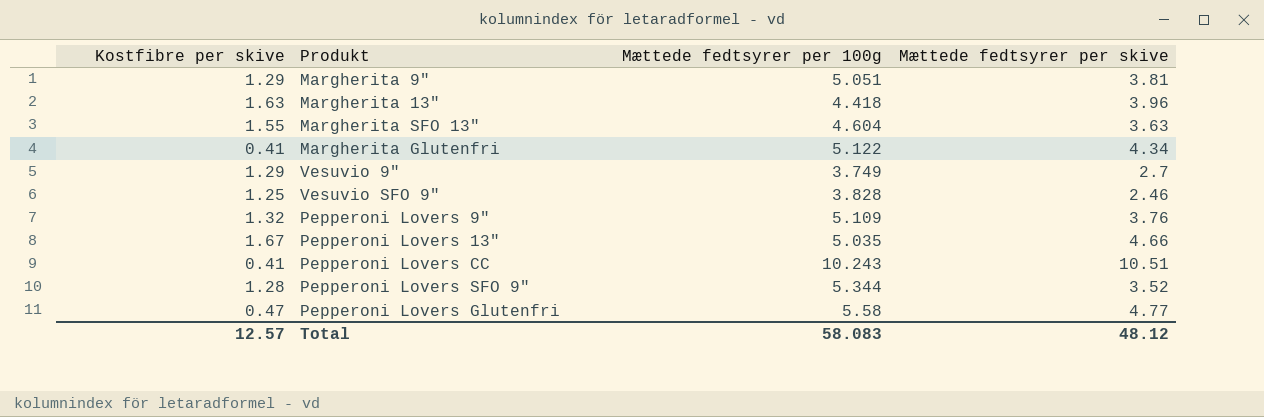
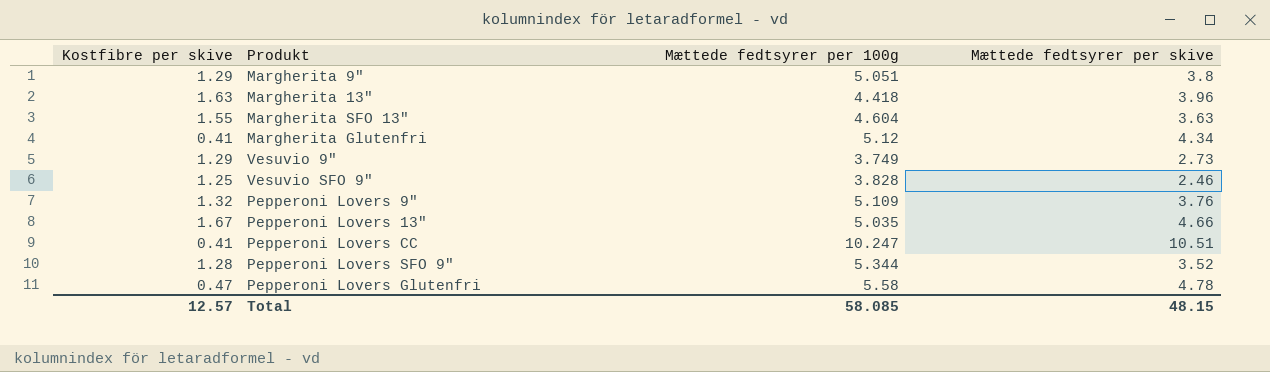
Margherita 9" | Mættede fedtsyrer per skive: 3.81 -> 3.8
Margherita Glutenfri | Mættede fedtsyrer per 100g: 5.122 -> 5.12
Vesuvio 9" | Mættede fedtsyrer per skive: 2.7 -> 2.73
Pepperoni Lovers CC | Mættede fedtsyrer per 100g: 10.243 -> 10.247
Pepperoni Lovers Glutenfri | Mættede fedtsyrer per skive: 4.77 -> 4.78
Total | Mættede fedtsyrer per 100g: 58.083 -> 58.085
Total | Mættede fedtsyrer per skive: 48.12 -> 48.15

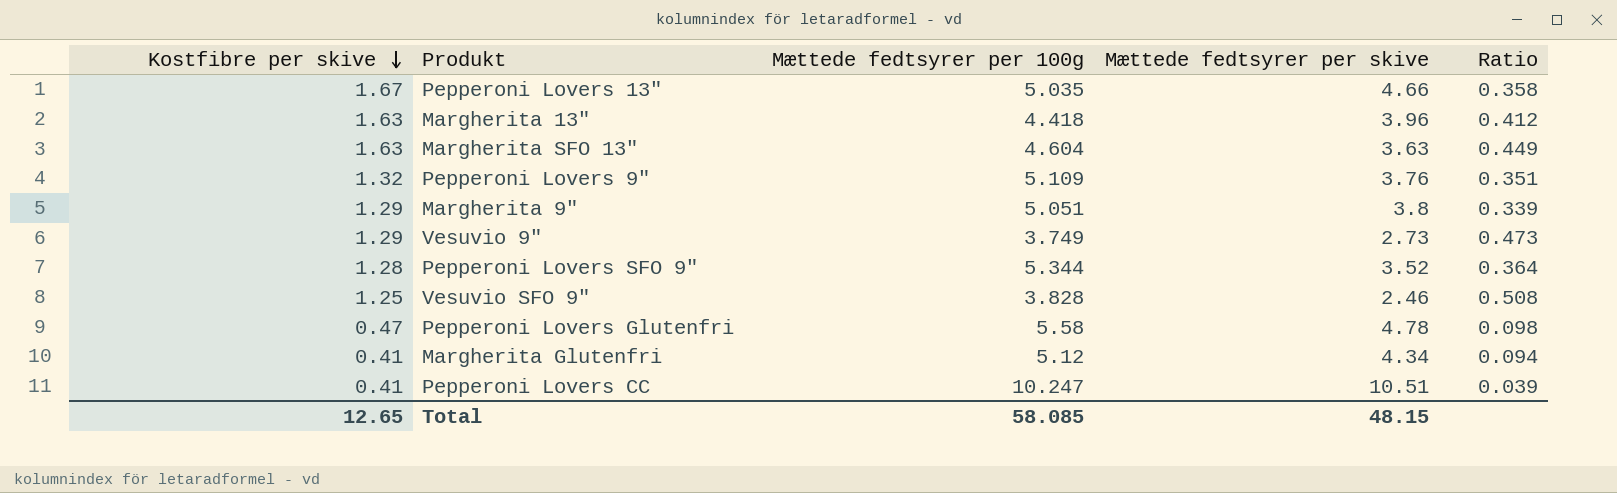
row order: none -> Kostfibre per skive descending
column Ratio | formula: none -> [Kostfibre per skive] / [Mættede fedtsyrer per skive]
Margherita SFO 13" | Kostfibre per skive: 1.55 -> 1.63
Total | Kostfibre per skive: 12.57 -> 12.65

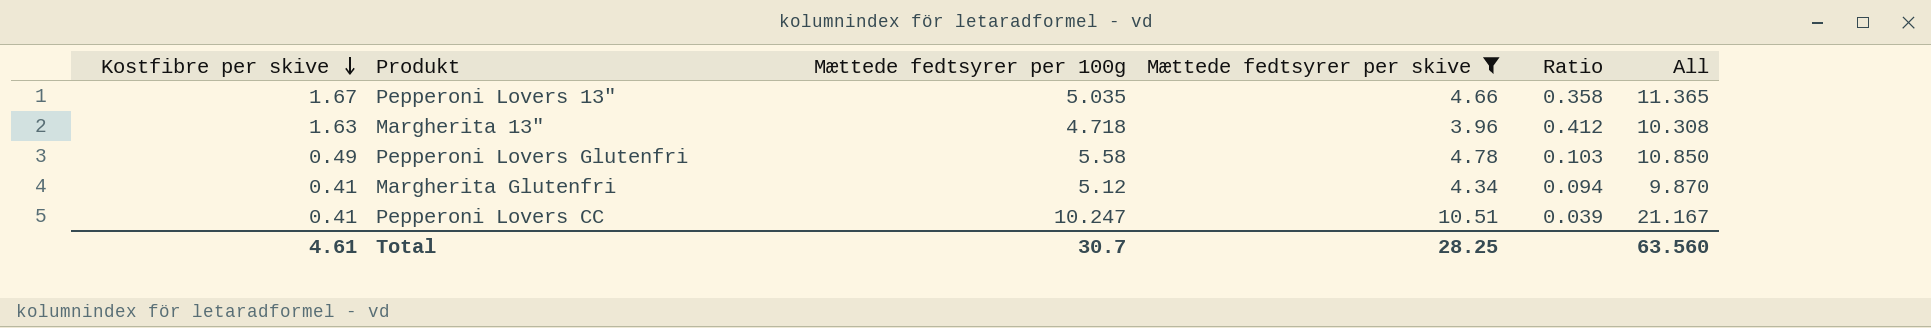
filter: none -> Mættede fedtsyrer per skive >= 3.96
column All | formula: none -> [Kostfibre per skive] + [Mættede fedtsyrer per 100g] + [Mættede fedtsyrer per skive]
Margherita 13" | Mættede fedtsyrer per 100g: 4.418 -> 4.718
Pepperoni Lovers Glutenfri | Kostfibre per skive: 0.47 -> 0.49
Pepperoni Lovers Glutenfri | Ratio: 0.098 -> 0.103
Total | Kostfibre per skive: 12.65 -> 4.61
Total | Mættede fedtsyrer per 100g: 58.085 -> 30.7
Total | Mættede fedtsyrer per skive: 48.15 -> 28.25

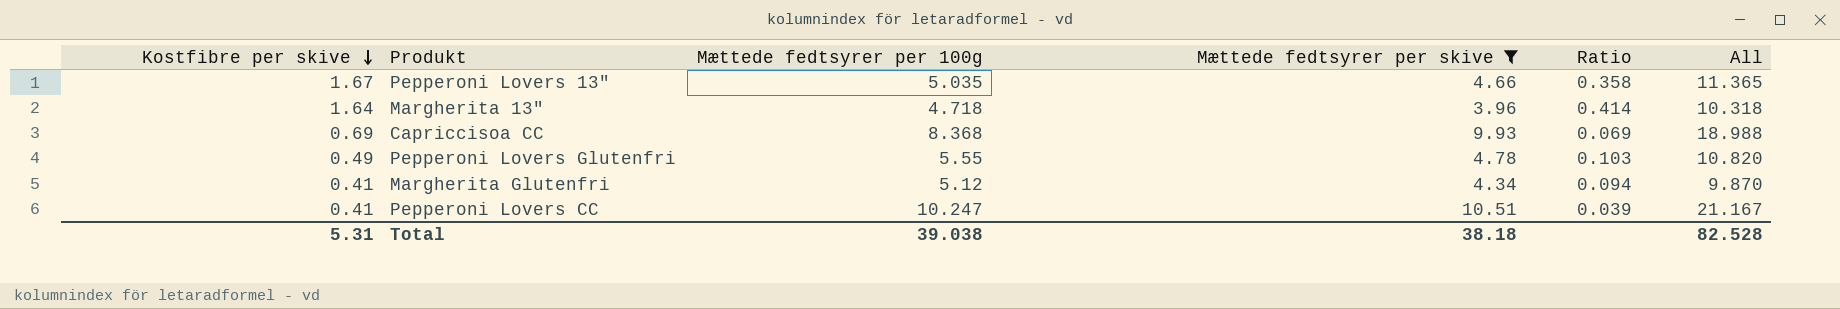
Margherita 13" | Kostfibre per skive: 1.63 -> 1.64
Margherita 13" | Ratio: 0.412 -> 0.414
Margherita 13" | All: 10.308 -> 10.318
row Capriccisoa CC: none -> 0.69 | 8.368 | 9.93 | 0.069 | 18.988
Pepperoni Lovers Glutenfri | Mættede fedtsyrer per 100g: 5.58 -> 5.55
Pepperoni Lovers Glutenfri | All: 10.850 -> 10.820
Total | Kostfibre per skive: 4.61 -> 5.31
Total | Mættede fedtsyrer per 100g: 30.7 -> 39.038
Total | Mættede fedtsyrer per skive: 28.25 -> 38.18
Total | All: 63.560 -> 82.528

